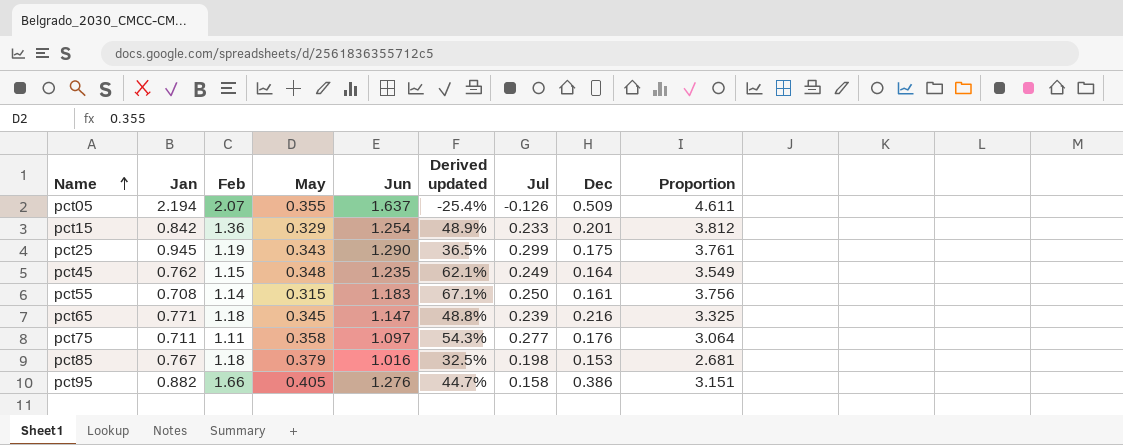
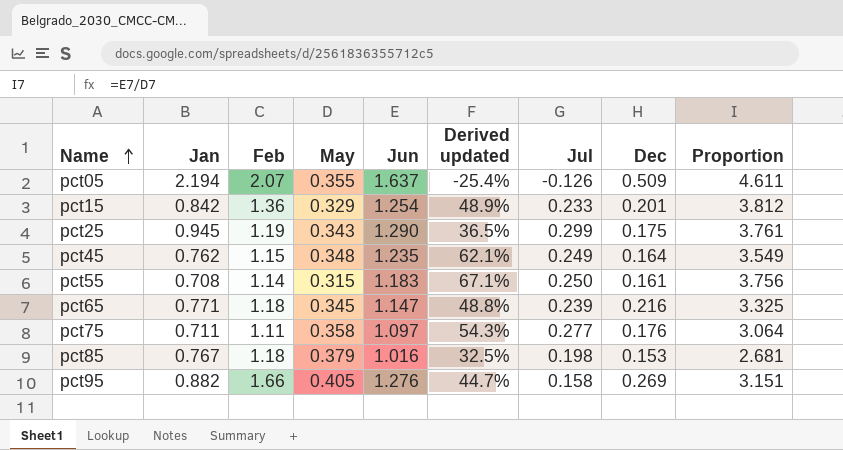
pct95 | Dec: 0.386 -> 0.269

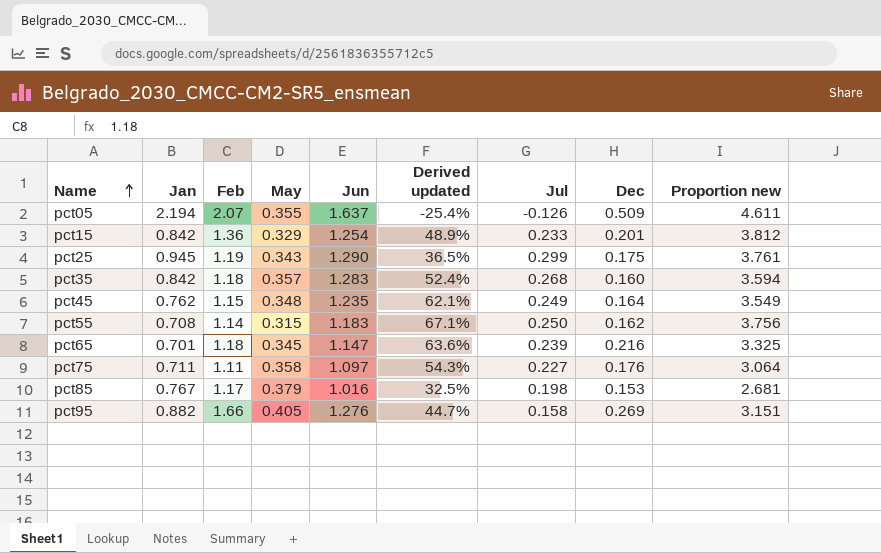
column name: Proportion -> Proportion new
row pct35: none -> 0.842 | 1.18 | 0.357 | 1.283 | 52.4% | 0.268 | 0.160 | 3.594
pct55 | Dec: 0.161 -> 0.162
pct65 | Jan: 0.771 -> 0.701
pct65 | Derived updated: 48.8% -> 63.6%
pct75 | Jul: 0.277 -> 0.227
pct85 | Feb: 1.18 -> 1.17

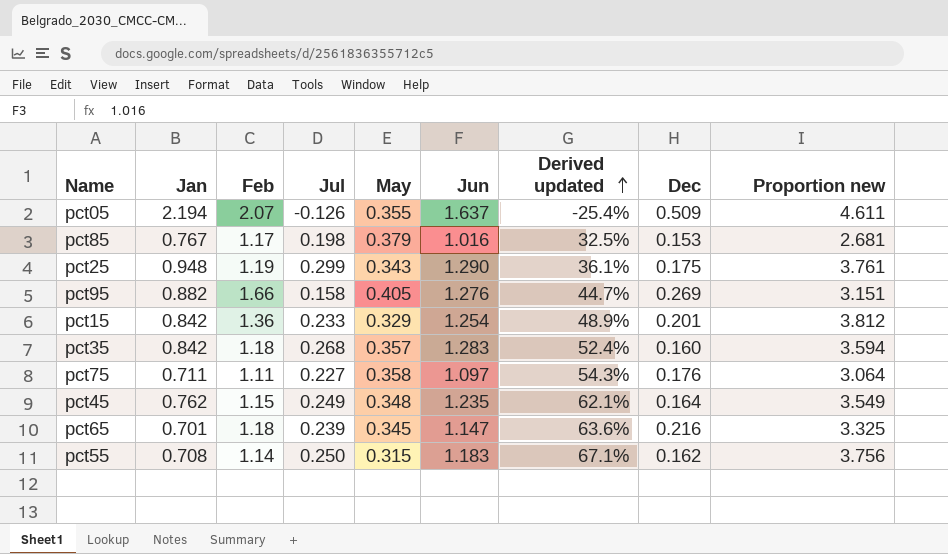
row order: Name ascending -> Derived updated ascending
column Jul | position: 7 -> 4
pct25 | Jan: 0.945 -> 0.948
pct25 | Derived updated: 36.5% -> 36.1%

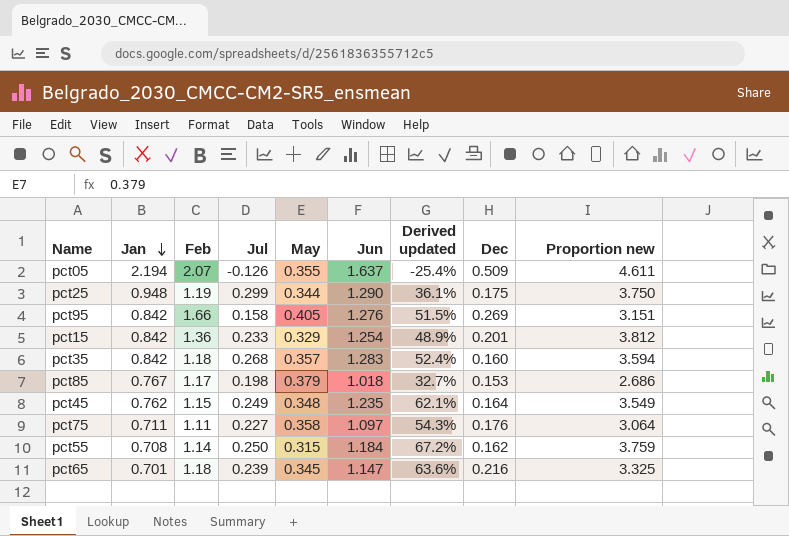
row order: Derived updated ascending -> Jan descending
pct25 | May: 0.343 -> 0.344
pct25 | Proportion new: 3.761 -> 3.750
pct95 | Jan: 0.882 -> 0.842
pct95 | Derived updated: 44.7% -> 51.5%
pct85 | Jun: 1.016 -> 1.018
pct85 | Derived updated: 32.5% -> 32.7%
pct85 | Proportion new: 2.681 -> 2.686
pct55 | Jun: 1.183 -> 1.184
pct55 | Derived updated: 67.1% -> 67.2%
pct55 | Proportion new: 3.756 -> 3.759

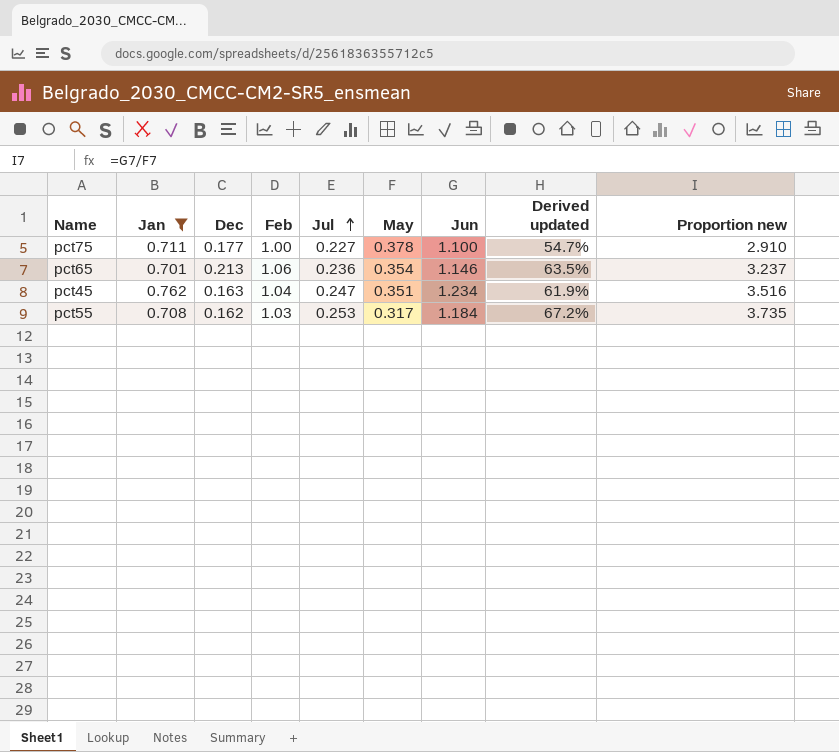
filter: none -> Jan <= 0.762
row order: Jan descending -> Jul ascending
column Dec | position: 8 -> 3
pct75 | Dec: 0.176 -> 0.177
pct75 | Feb: 1.11 -> 1.00
pct75 | May: 0.358 -> 0.378
pct75 | Jun: 1.097 -> 1.100
pct75 | Derived updated: 54.3% -> 54.7%
pct75 | Proportion new: 3.064 -> 2.910
pct65 | Dec: 0.216 -> 0.213
pct65 | Feb: 1.18 -> 1.06
pct65 | Jul: 0.239 -> 0.236
pct65 | May: 0.345 -> 0.354
pct65 | Jun: 1.147 -> 1.146
pct65 | Derived updated: 63.6% -> 63.5%
pct65 | Proportion new: 3.325 -> 3.237
pct45 | Dec: 0.164 -> 0.163
pct45 | Feb: 1.15 -> 1.04
pct45 | Jul: 0.249 -> 0.247
pct45 | May: 0.348 -> 0.351
pct45 | Jun: 1.235 -> 1.234
pct45 | Derived updated: 62.1% -> 61.9%
pct45 | Proportion new: 3.549 -> 3.516
pct55 | Feb: 1.14 -> 1.03
pct55 | Jul: 0.250 -> 0.253
pct55 | May: 0.315 -> 0.317
pct55 | Proportion new: 3.759 -> 3.735

